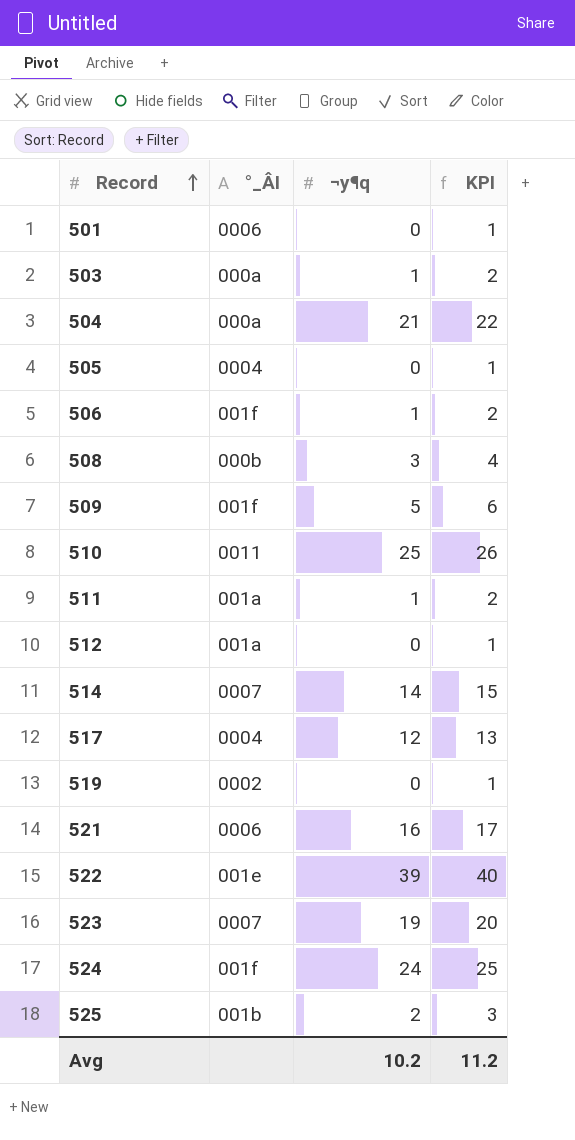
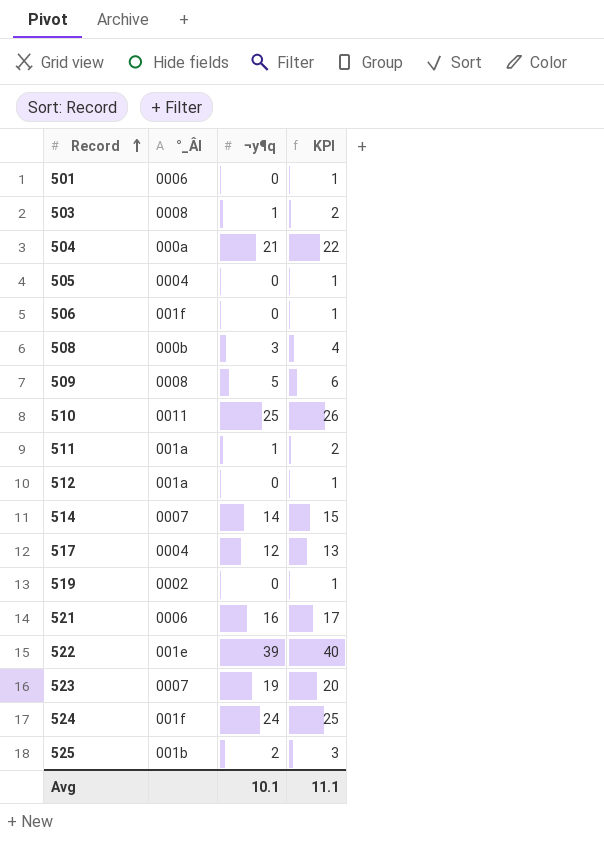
503 | °_ÂI: 000a -> 0008
506 | ¬y¶q: 1 -> 0
506 | KPI: 2 -> 1
509 | °_ÂI: 001f -> 0008
Avg | ¬y¶q: 10.2 -> 10.1
Avg | KPI: 11.2 -> 11.1

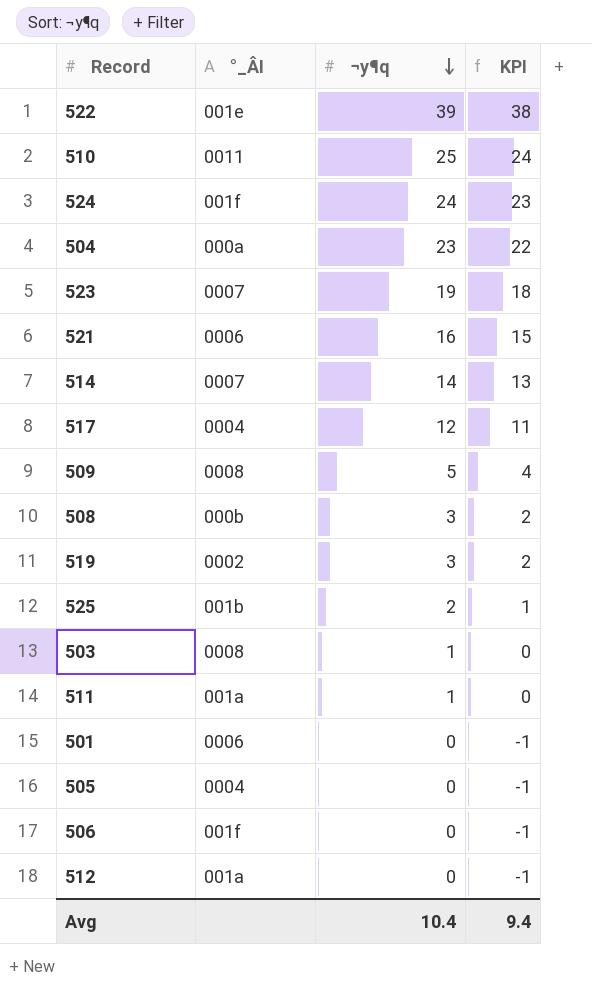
row order: Record ascending -> ¬y¶q descending
column KPI | formula: [¬y¶q] + 1 -> [¬y¶q] - 1
504 | ¬y¶q: 21 -> 23
519 | ¬y¶q: 0 -> 3
Avg | ¬y¶q: 10.1 -> 10.4
Avg | KPI: 11.1 -> 9.4

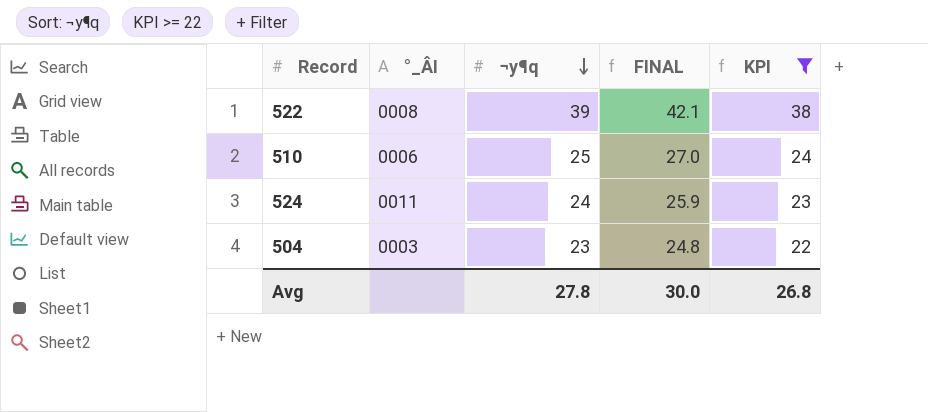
filter: none -> KPI >= 22
column FINAL | formula: none -> [¬y¶q] * 1.08
522 | °_ÂI: 001e -> 0008
510 | °_ÂI: 0011 -> 0006
524 | °_ÂI: 001f -> 0011
504 | °_ÂI: 000a -> 0003
Avg | ¬y¶q: 10.4 -> 27.8
Avg | KPI: 9.4 -> 26.8

